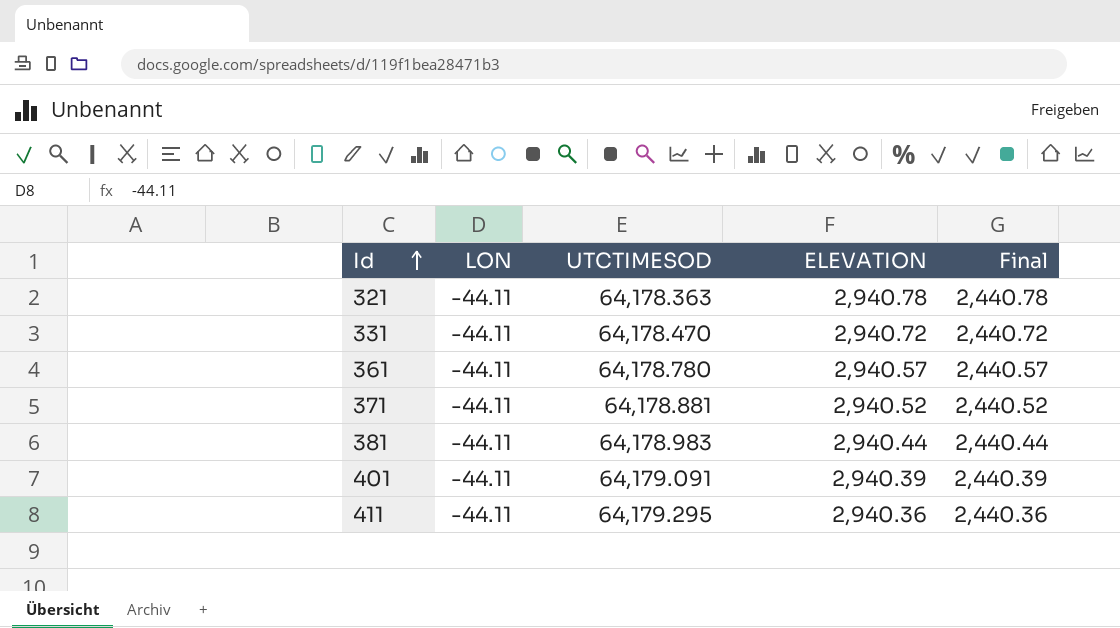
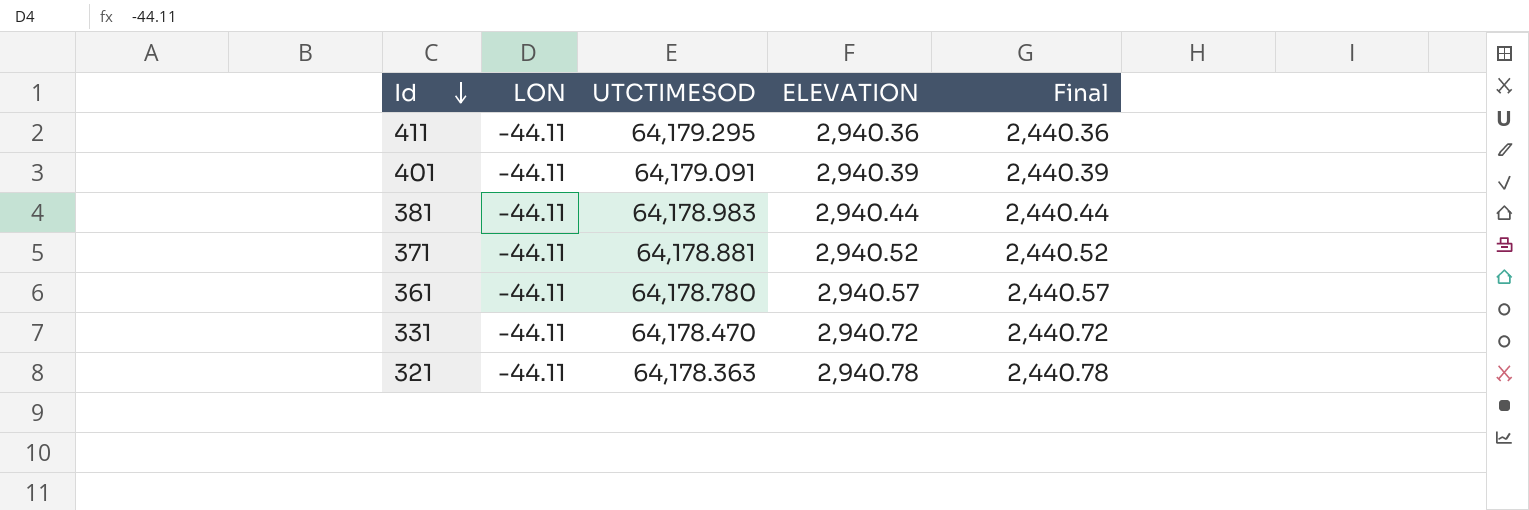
row order: Id ascending -> Id descending

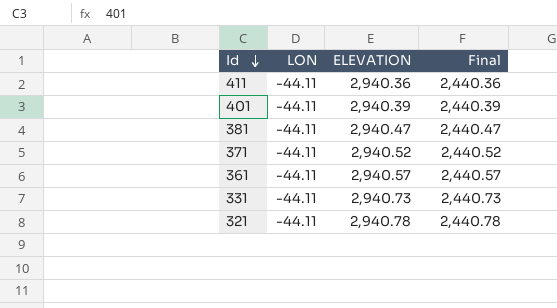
column UTCTIMESOD | position: 3 -> none
381 | ELEVATION: 2,940.44 -> 2,940.47
381 | Final: 2,440.44 -> 2,440.47
331 | ELEVATION: 2,940.72 -> 2,940.73
331 | Final: 2,440.72 -> 2,440.73

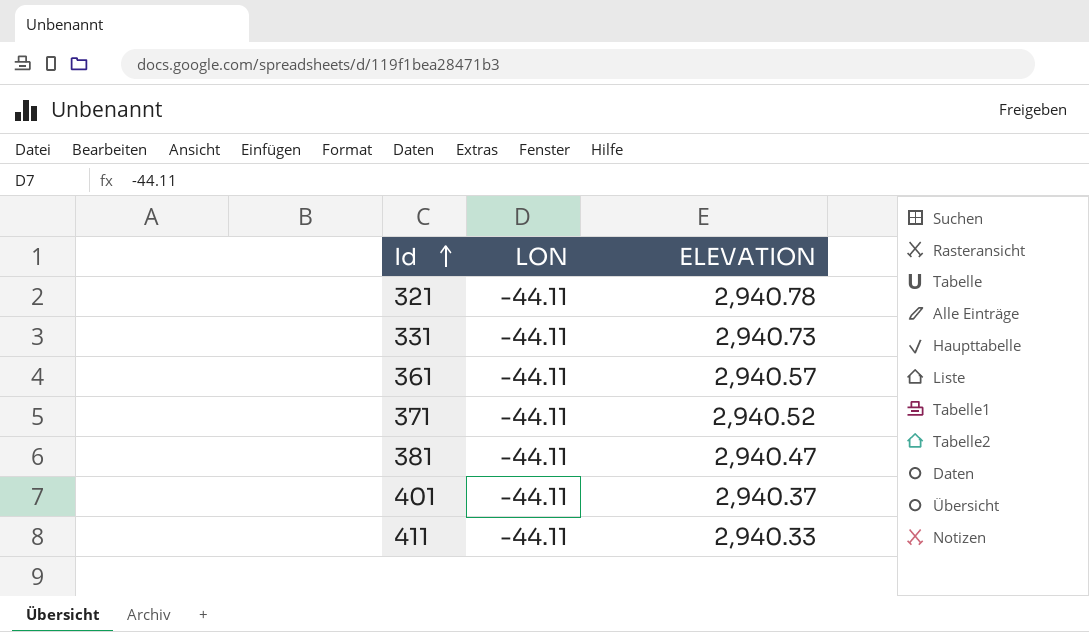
row order: Id descending -> Id ascending
column Final | formula: [ELEVATION] - 500 -> none
401 | ELEVATION: 2,940.39 -> 2,940.37
411 | ELEVATION: 2,940.36 -> 2,940.33

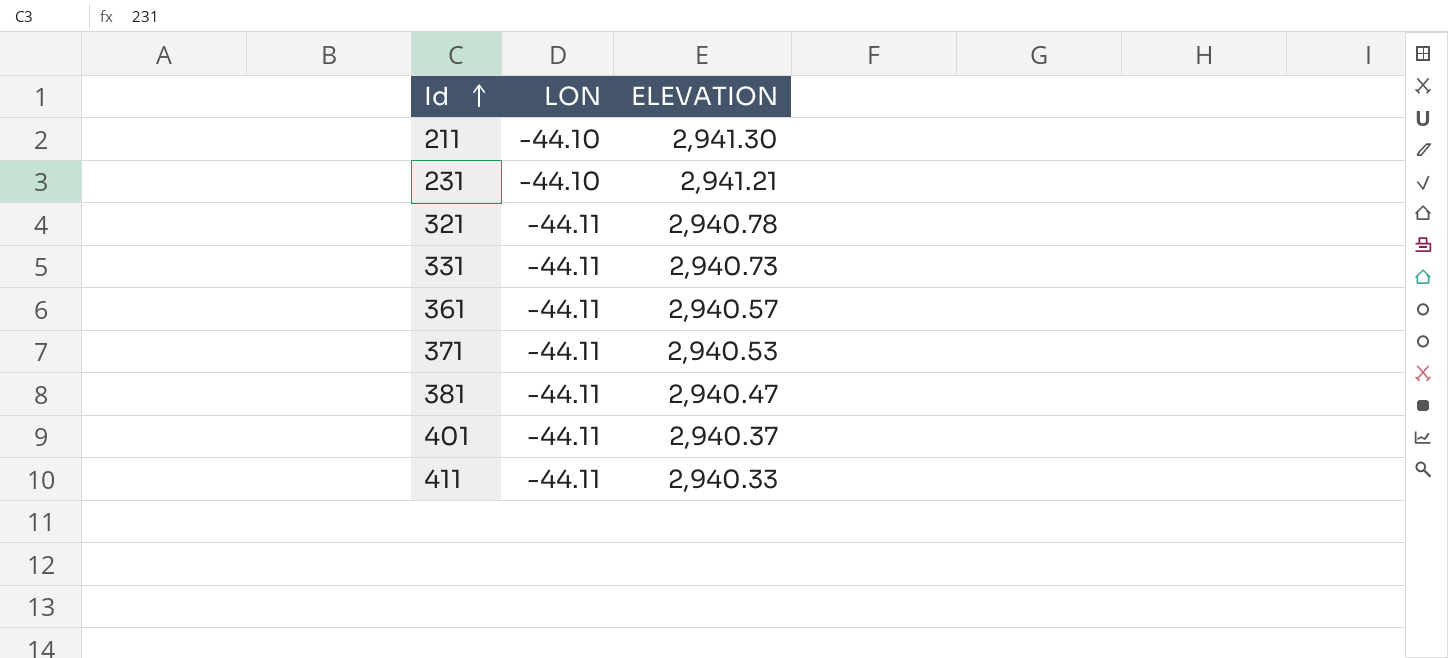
row 211: none -> -44.10 | 2,941.30
row 231: none -> -44.10 | 2,941.21
371 | ELEVATION: 2,940.52 -> 2,940.53

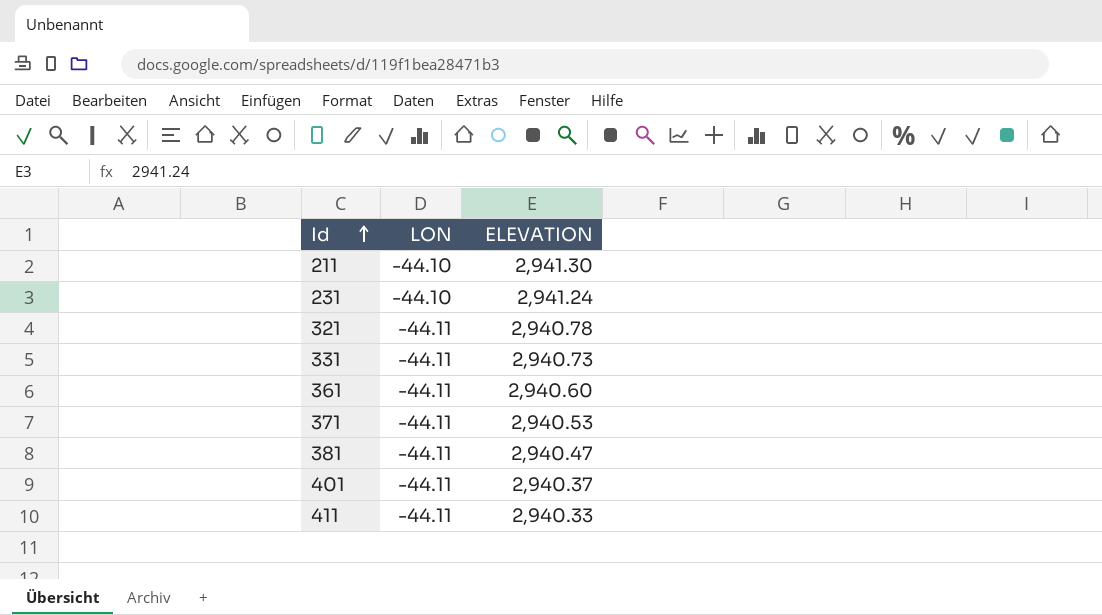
231 | ELEVATION: 2,941.21 -> 2,941.24
361 | ELEVATION: 2,940.57 -> 2,940.60

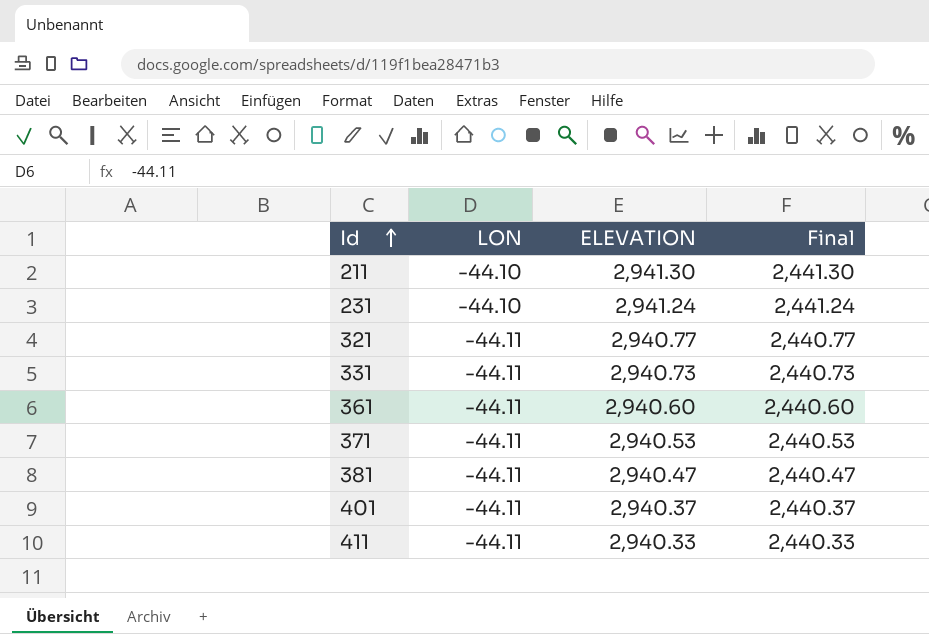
column Final | formula: none -> [ELEVATION] - 500
321 | ELEVATION: 2,940.78 -> 2,940.77

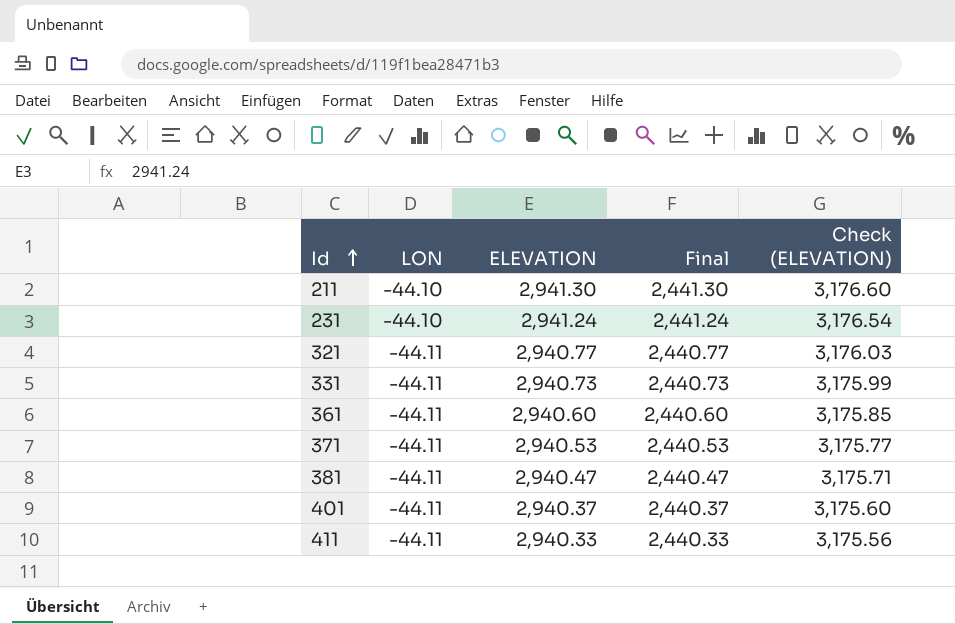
column Check (ELEVATION) | formula: none -> [ELEVATION] * 1.08

